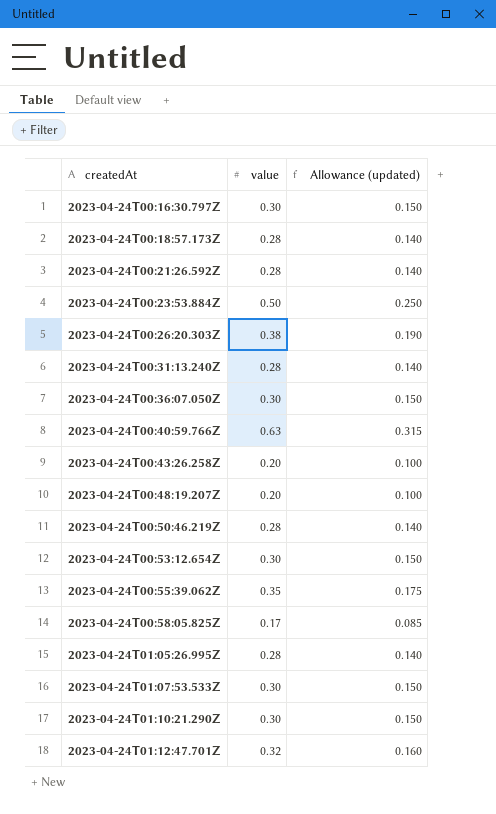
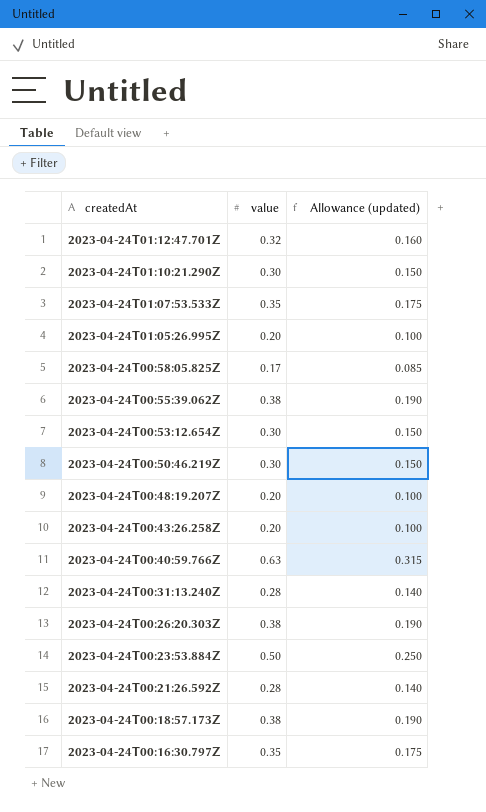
row order: createdAt ascending -> createdAt descending
row 2023-04-24T00:36:07.050Z: 0.30 | 0.150 -> none
2023-04-24T01:07:53.533Z | value: 0.30 -> 0.35
2023-04-24T01:07:53.533Z | Allowance (updated): 0.150 -> 0.175
2023-04-24T01:05:26.995Z | value: 0.28 -> 0.20
2023-04-24T01:05:26.995Z | Allowance (updated): 0.140 -> 0.100
2023-04-24T00:55:39.062Z | value: 0.35 -> 0.38
2023-04-24T00:55:39.062Z | Allowance (updated): 0.175 -> 0.190
2023-04-24T00:50:46.219Z | value: 0.28 -> 0.30
2023-04-24T00:50:46.219Z | Allowance (updated): 0.140 -> 0.150
2023-04-24T00:18:57.173Z | value: 0.28 -> 0.38
2023-04-24T00:18:57.173Z | Allowance (updated): 0.140 -> 0.190
2023-04-24T00:16:30.797Z | value: 0.30 -> 0.35
2023-04-24T00:16:30.797Z | Allowance (updated): 0.150 -> 0.175

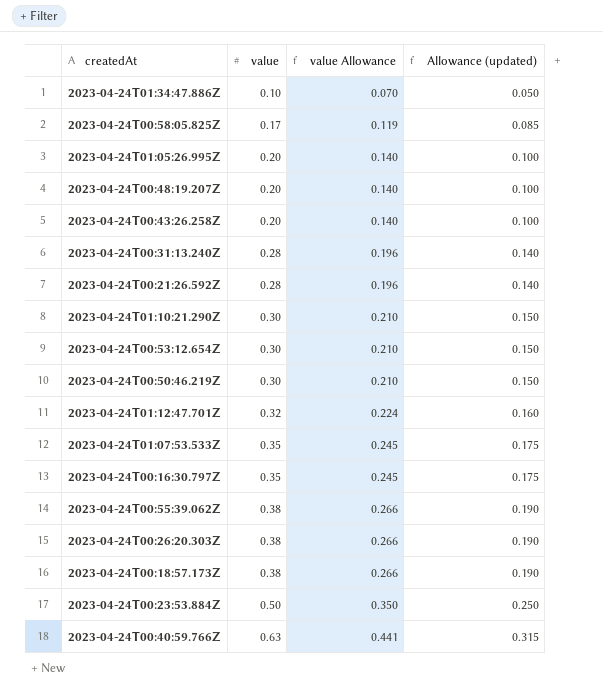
row order: createdAt descending -> value ascending
column value Allowance | formula: none -> [value] * 0.7
row 2023-04-24T01:34:47.886Z: none -> 0.10 | 0.070 | 0.050

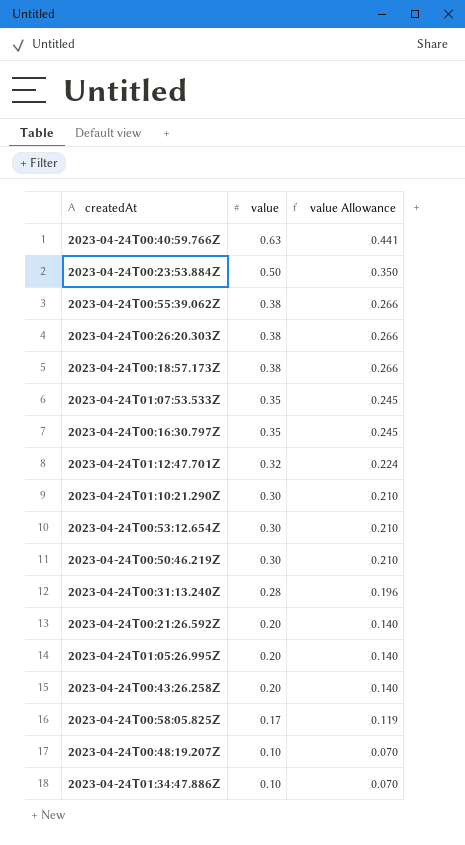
row order: value ascending -> value descending
column Allowance (updated) | formula: [value] * 0.5 -> none
2023-04-24T00:21:26.592Z | value: 0.28 -> 0.20
2023-04-24T00:21:26.592Z | value Allowance: 0.196 -> 0.140
2023-04-24T00:48:19.207Z | value: 0.20 -> 0.10
2023-04-24T00:48:19.207Z | value Allowance: 0.140 -> 0.070

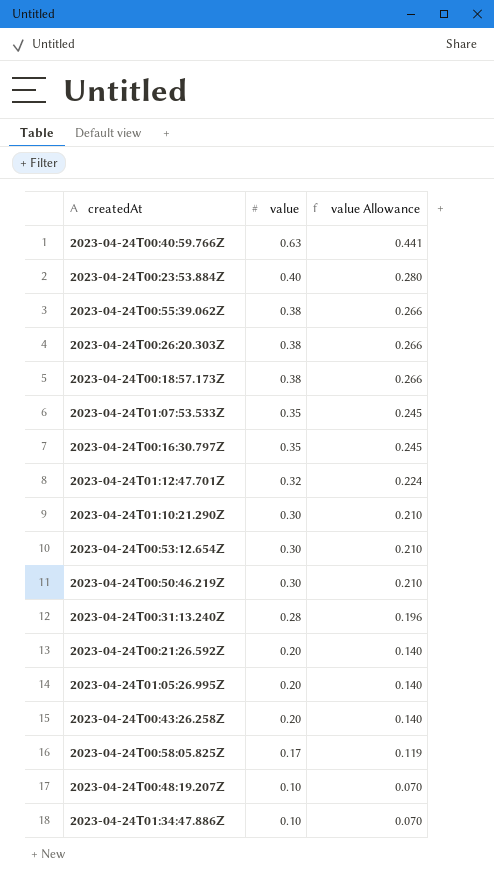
2023-04-24T00:23:53.884Z | value: 0.50 -> 0.40
2023-04-24T00:23:53.884Z | value Allowance: 0.350 -> 0.280

